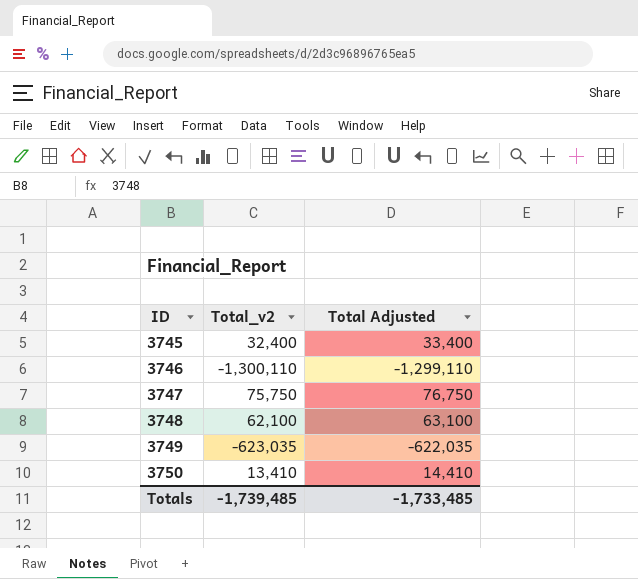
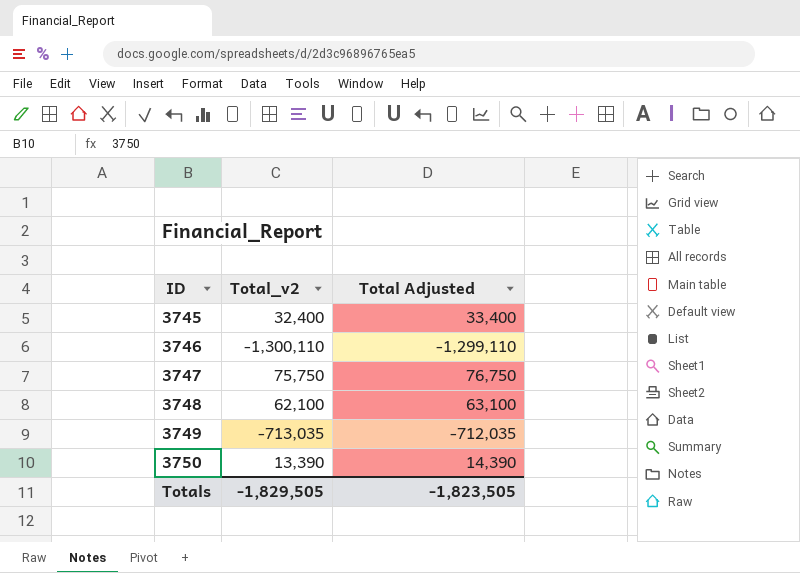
3749 | Total_v2: -623,035 -> -713,035
3749 | Total Adjusted: -622,035 -> -712,035
3750 | Total_v2: 13,410 -> 13,390
3750 | Total Adjusted: 14,410 -> 14,390
Totals | Total_v2: -1,739,485 -> -1,829,505
Totals | Total Adjusted: -1,733,485 -> -1,823,505

